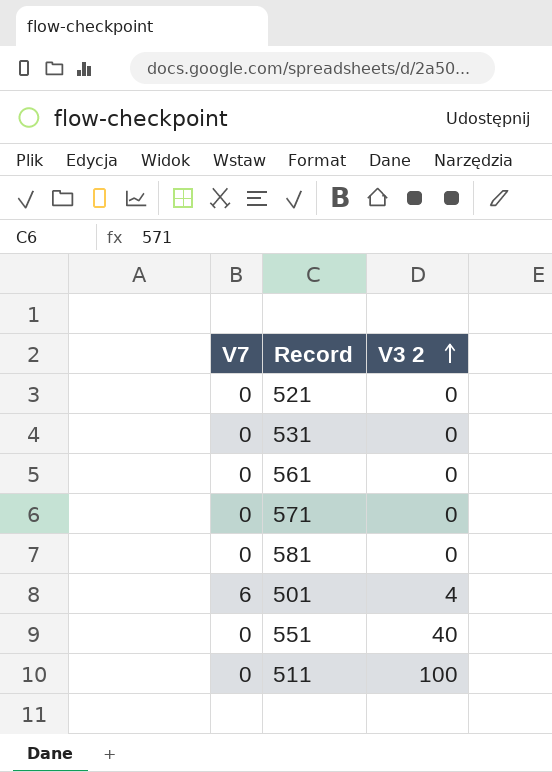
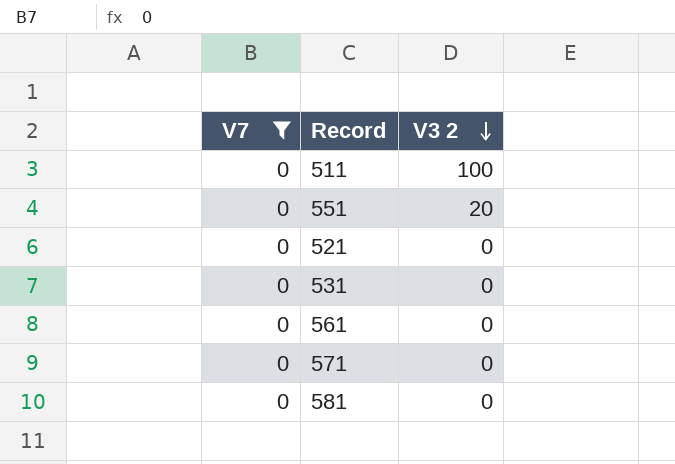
filter: none -> V7 = 0
row order: V3 2 ascending -> V3 2 descending
551 | V3 2: 40 -> 20

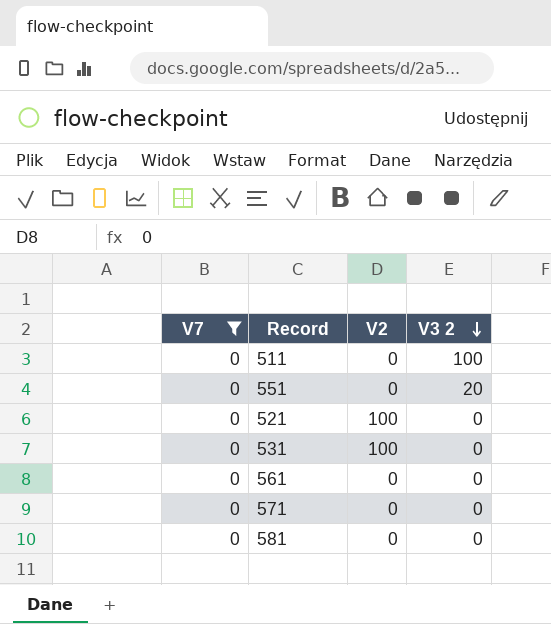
column V2 | position: none -> 3

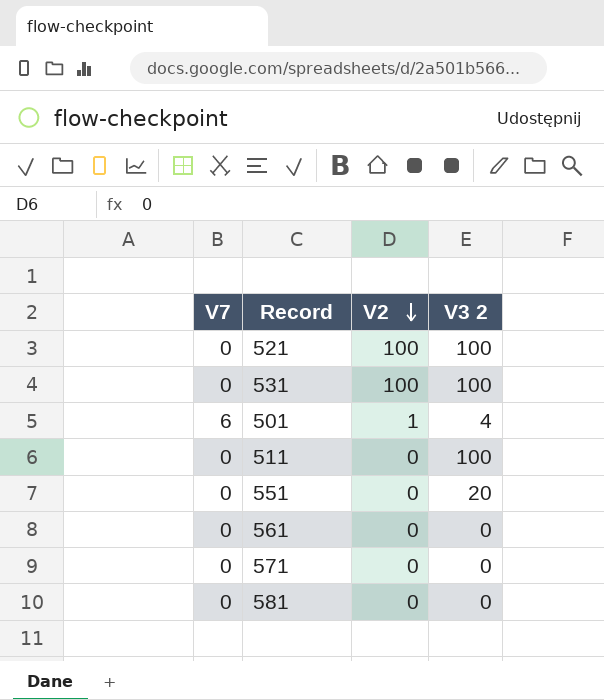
filter: V7 = 0 -> none
row order: V3 2 descending -> V2 descending
521 | V3 2: 0 -> 100
531 | V3 2: 0 -> 100

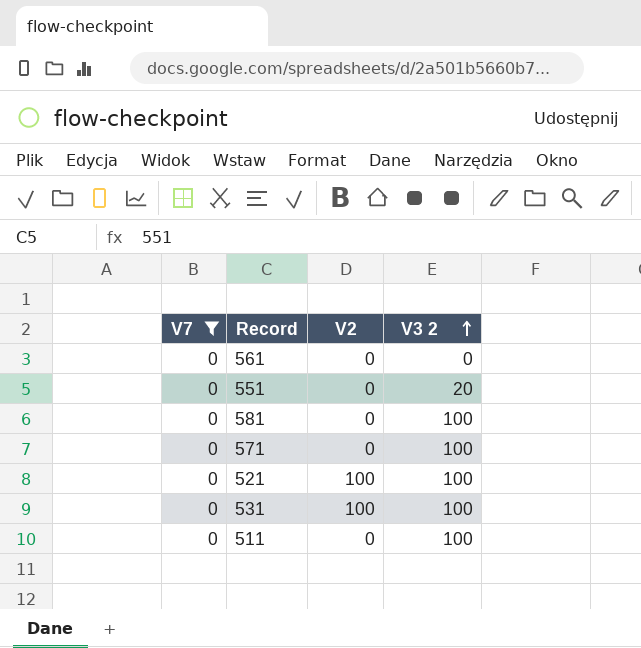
filter: none -> V7 = 0
row order: V2 descending -> V3 2 ascending
581 | V3 2: 0 -> 100
571 | V3 2: 0 -> 100

